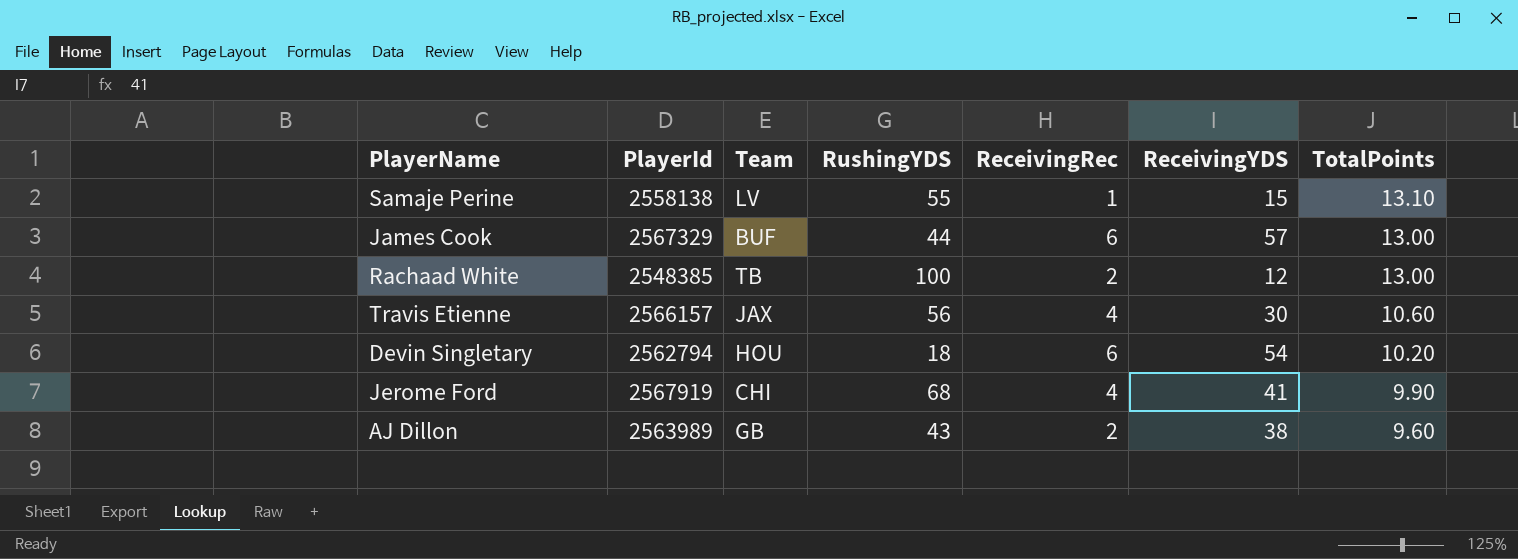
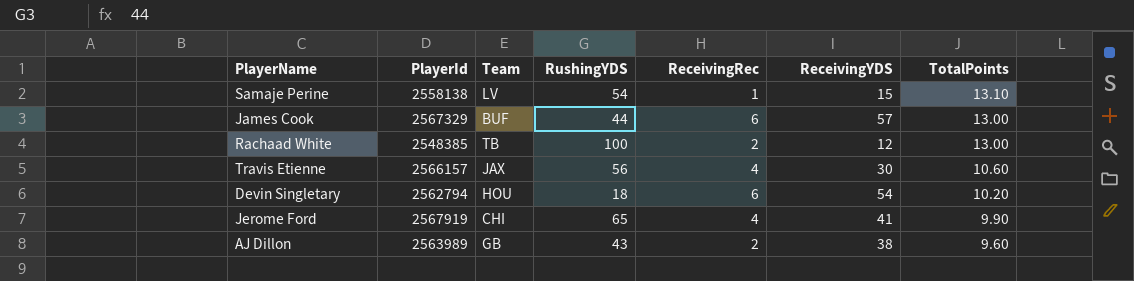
Samaje Perine | RushingYDS: 55 -> 54
Jerome Ford | RushingYDS: 68 -> 65

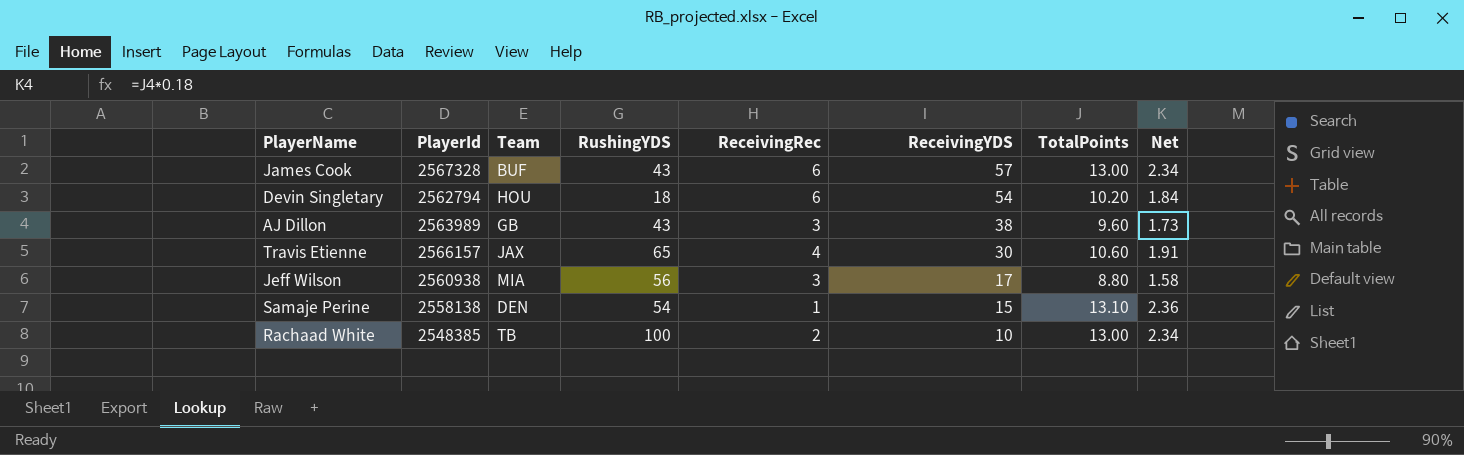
row order: TotalPoints descending -> ReceivingYDS descending
column Net | formula: none -> [TotalPoints] * 0.18
row Jerome Ford: 2567919 | CHI | 65 | 4 | 41 | 9.90 -> none
James Cook | PlayerId: 2567329 -> 2567328
James Cook | RushingYDS: 44 -> 43
AJ Dillon | ReceivingRec: 2 -> 3
Travis Etienne | RushingYDS: 56 -> 65
row Jeff Wilson: none -> 2560938 | MIA | 56 | 3 | 17 | 8.80 | 1.58
Samaje Perine | Team: LV -> DEN
Rachaad White | ReceivingYDS: 12 -> 10

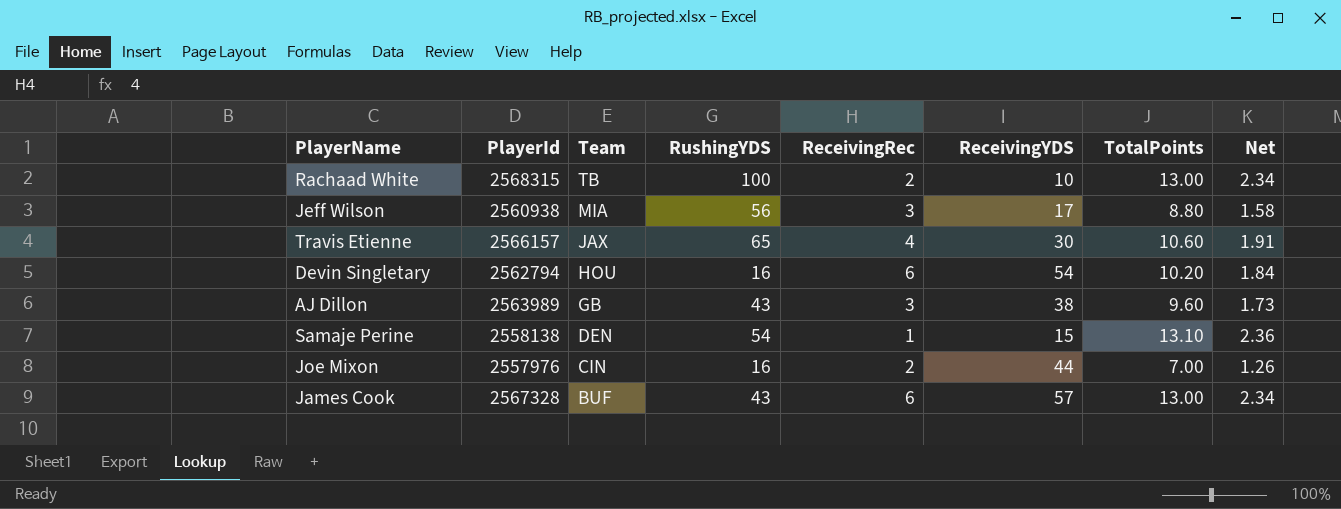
row order: ReceivingYDS descending -> Team descending
Rachaad White | PlayerId: 2548385 -> 2568315
Devin Singletary | RushingYDS: 18 -> 16
row Joe Mixon: none -> 2557976 | CIN | 16 | 2 | 44 | 7.00 | 1.26

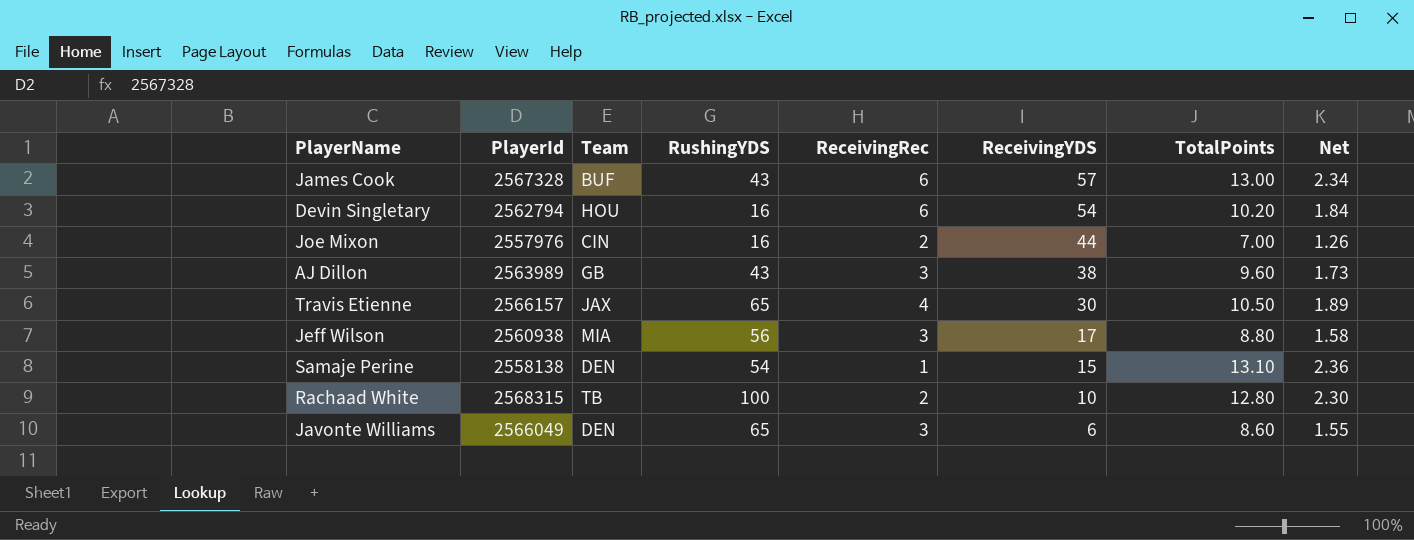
row order: Team descending -> ReceivingYDS descending
Travis Etienne | TotalPoints: 10.60 -> 10.50
Travis Etienne | Net: 1.91 -> 1.89
Rachaad White | TotalPoints: 13.00 -> 12.80
Rachaad White | Net: 2.34 -> 2.30
row Javonte Williams: none -> 2566049 | DEN | 65 | 3 | 6 | 8.60 | 1.55

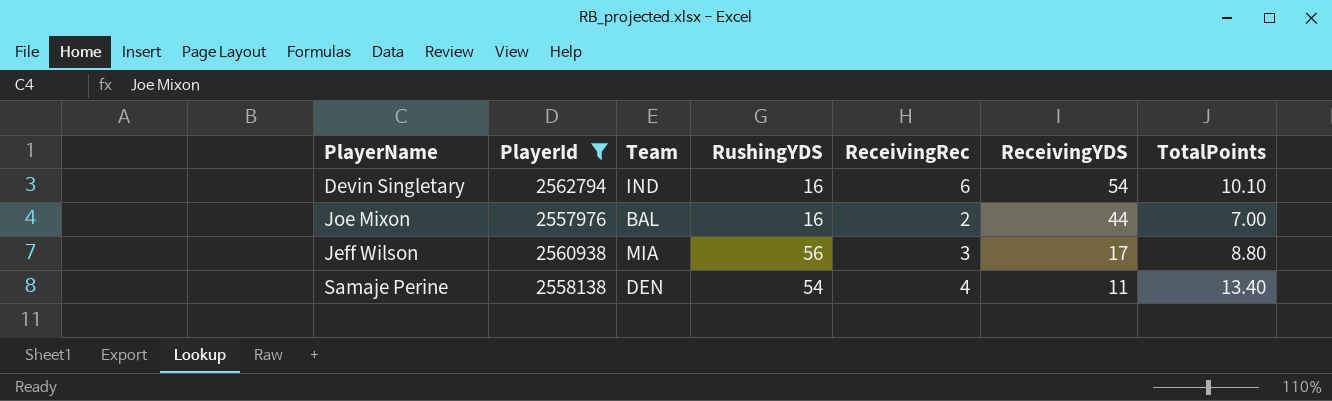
filter: none -> PlayerId <= 2562794
column Net | formula: [TotalPoints] * 0.18 -> none
Devin Singletary | Team: HOU -> IND
Devin Singletary | TotalPoints: 10.20 -> 10.10
Joe Mixon | Team: CIN -> BAL
Samaje Perine | ReceivingRec: 1 -> 4
Samaje Perine | ReceivingYDS: 15 -> 11
Samaje Perine | TotalPoints: 13.10 -> 13.40

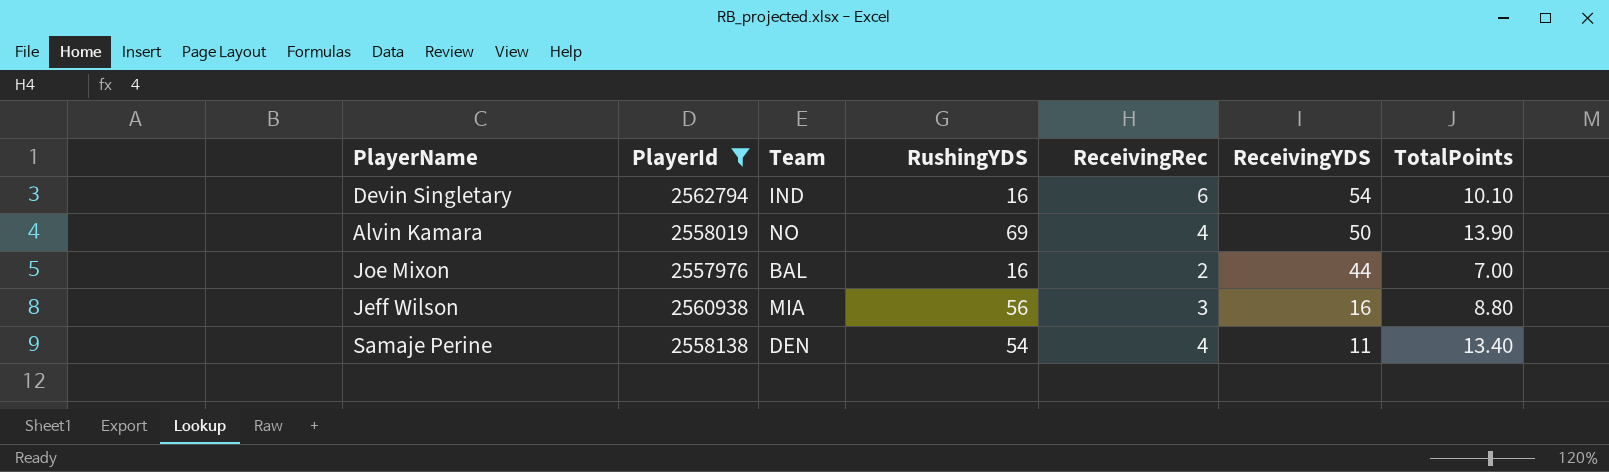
row Alvin Kamara: none -> 2558019 | NO | 69 | 4 | 50 | 13.90
Jeff Wilson | ReceivingYDS: 17 -> 16

